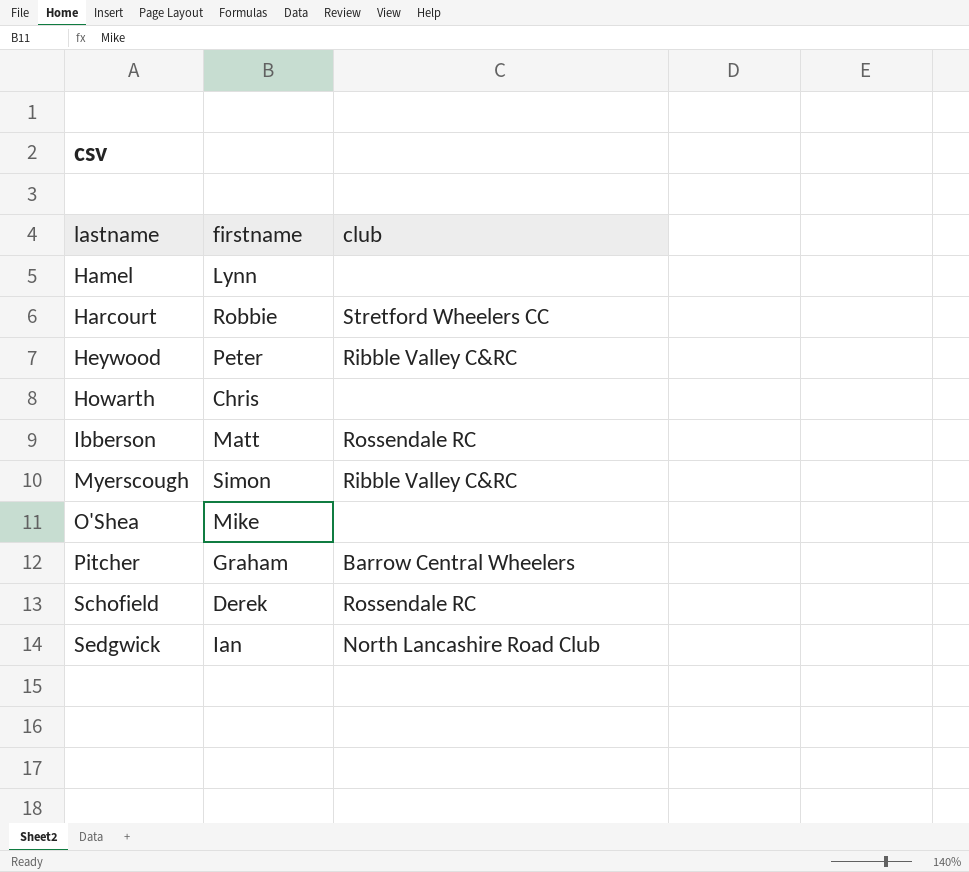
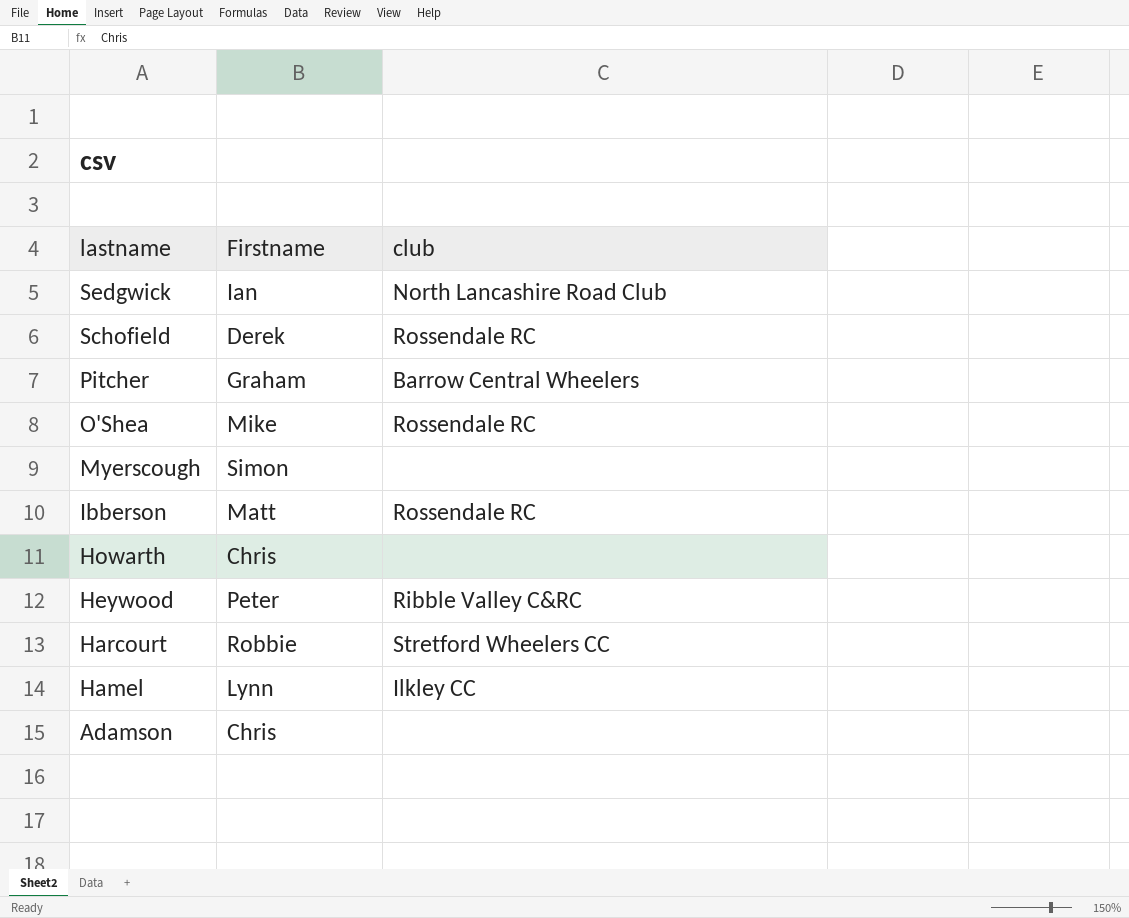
row order: lastname ascending -> lastname descending
column name: firstname -> Firstname
O'Shea | club: none -> Rossendale RC
Myerscough | club: Ribble Valley C&RC -> none
Hamel | club: none -> Ilkley CC
row Adamson: none -> Chris | none

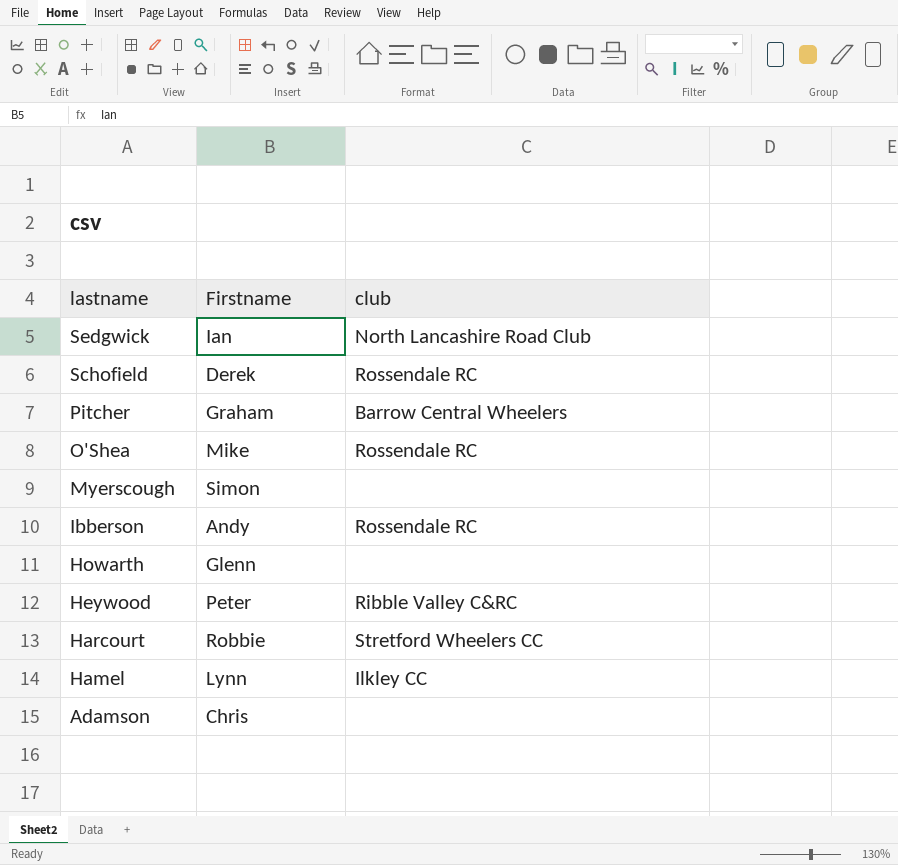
Ibberson | Firstname: Matt -> Andy
Howarth | Firstname: Chris -> Glenn

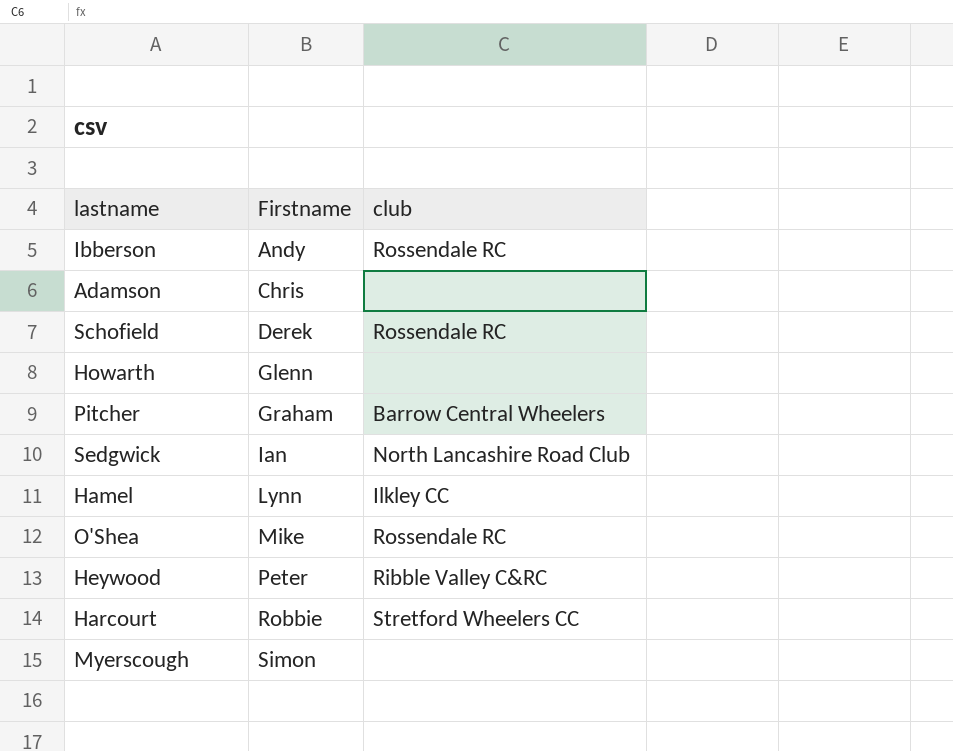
row order: lastname descending -> Firstname ascending

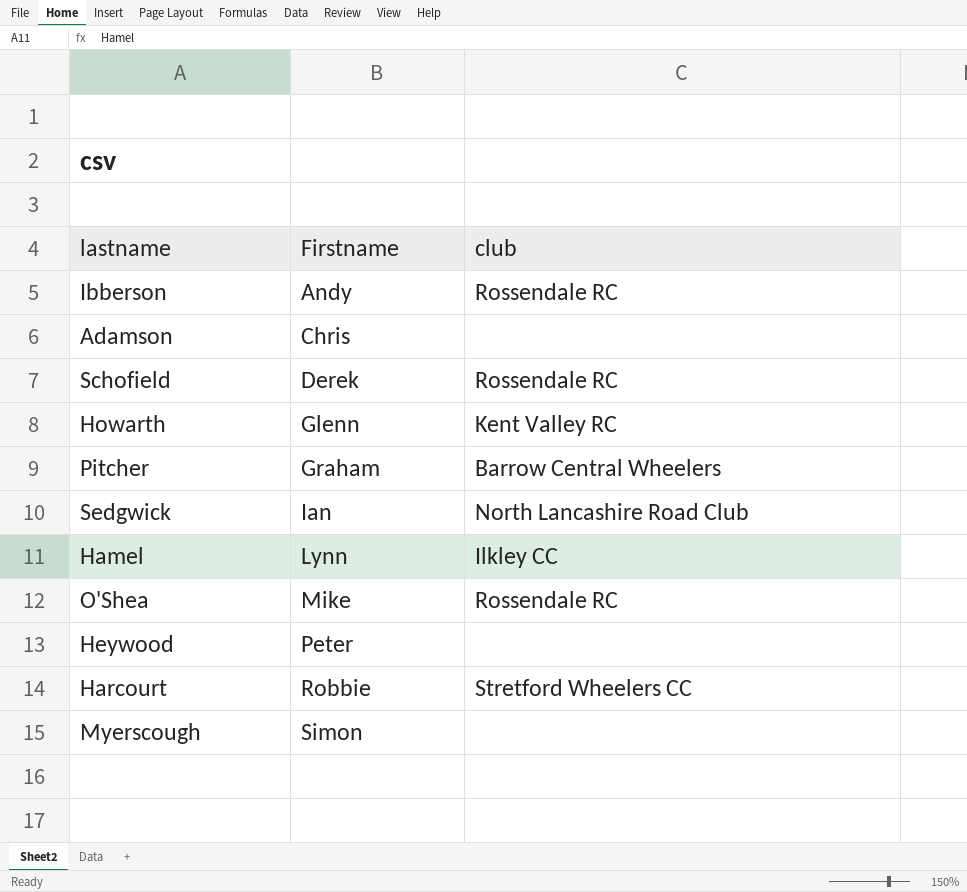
Howarth | club: none -> Kent Valley RC
Heywood | club: Ribble Valley C&RC -> none

